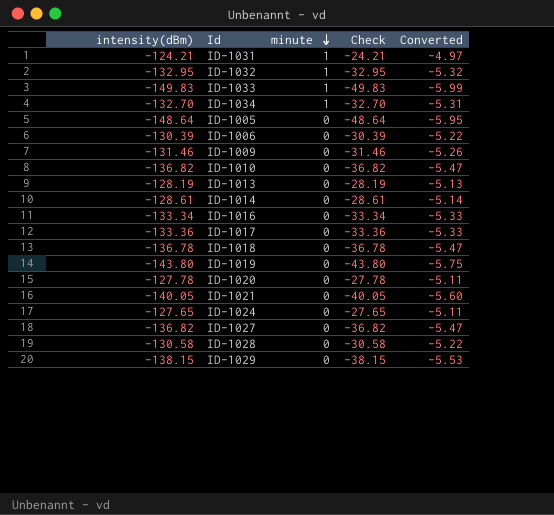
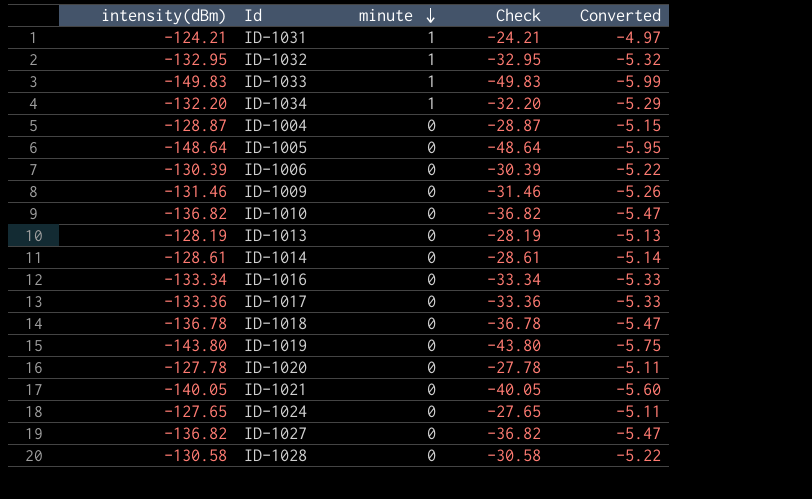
row ID-1029: -138.15 | 0 | -38.15 | -5.53 -> none
ID-1034 | intensity(dBm): -132.70 -> -132.20
ID-1034 | Check: -32.70 -> -32.20
ID-1034 | Converted: -5.31 -> -5.29
row ID-1004: none -> -128.87 | 0 | -28.87 | -5.15

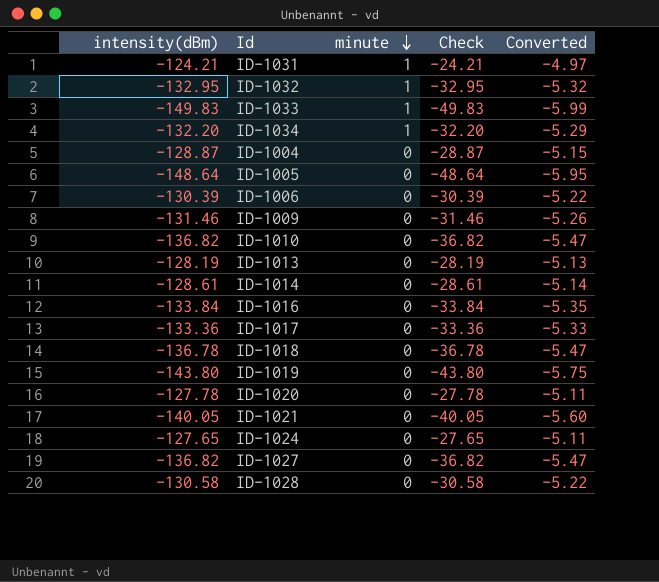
ID-1016 | intensity(dBm): -133.34 -> -133.84
ID-1016 | Check: -33.34 -> -33.84
ID-1016 | Converted: -5.33 -> -5.35

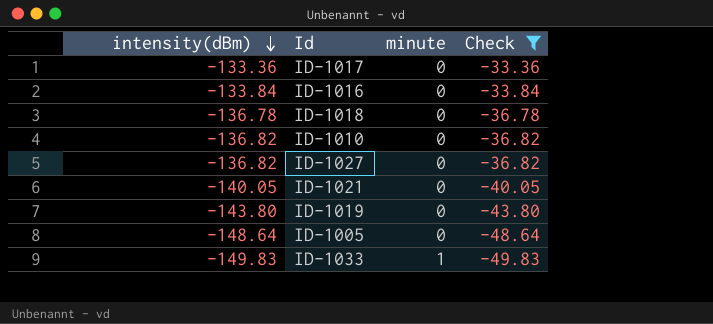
filter: none -> Check <= -33.36
row order: minute descending -> intensity(dBm) descending
column Converted | formula: [intensity(dBm)] * 0.04 -> none

